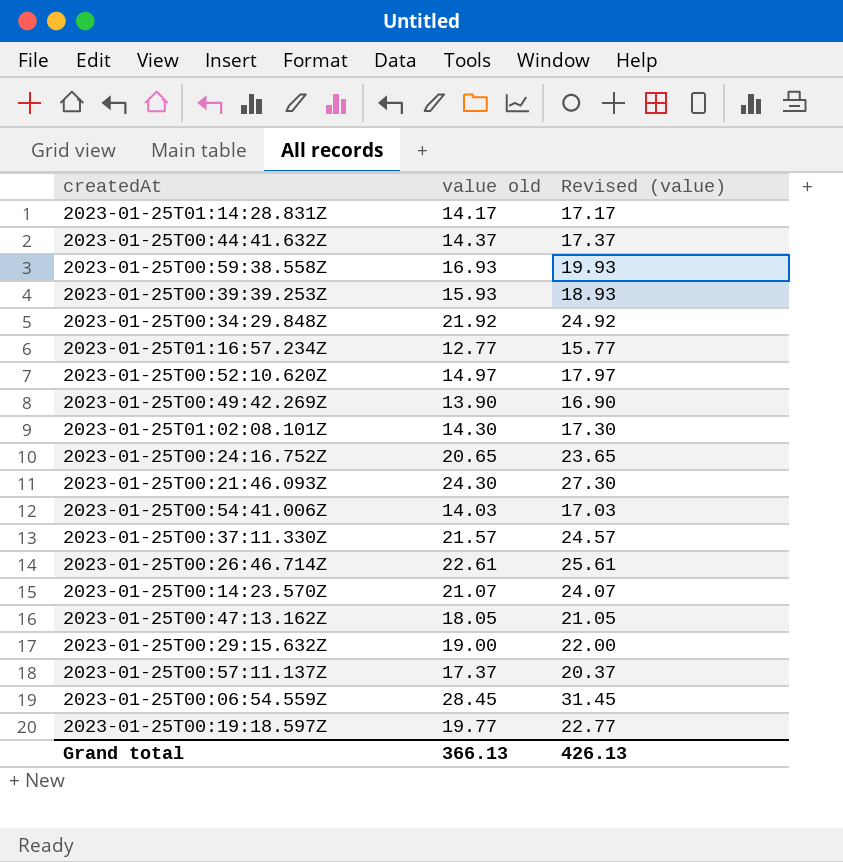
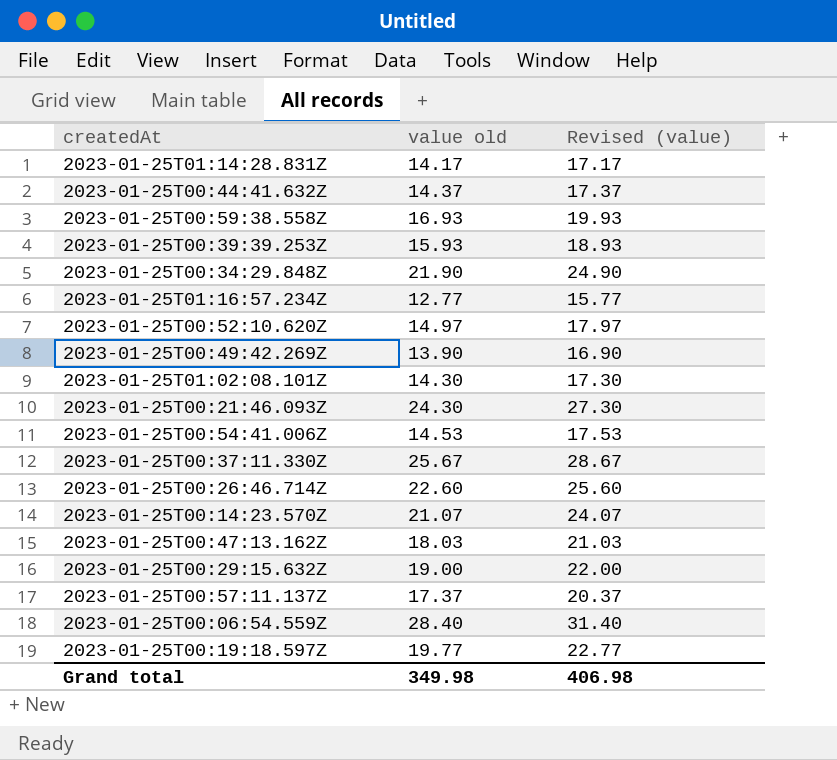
row 2023-01-25T00:24:16.752Z: 20.65 | 23.65 -> none
2023-01-25T00:34:29.848Z | value old: 21.92 -> 21.90
2023-01-25T00:34:29.848Z | Revised (value): 24.92 -> 24.90
2023-01-25T00:54:41.006Z | value old: 14.03 -> 14.53
2023-01-25T00:54:41.006Z | Revised (value): 17.03 -> 17.53
2023-01-25T00:37:11.330Z | value old: 21.57 -> 25.67
2023-01-25T00:37:11.330Z | Revised (value): 24.57 -> 28.67
2023-01-25T00:26:46.714Z | value old: 22.61 -> 22.60
2023-01-25T00:26:46.714Z | Revised (value): 25.61 -> 25.60
2023-01-25T00:47:13.162Z | value old: 18.05 -> 18.03
2023-01-25T00:47:13.162Z | Revised (value): 21.05 -> 21.03
2023-01-25T00:06:54.559Z | value old: 28.45 -> 28.40
2023-01-25T00:06:54.559Z | Revised (value): 31.45 -> 31.40
Grand total | value old: 366.13 -> 349.98
Grand total | Revised (value): 426.13 -> 406.98

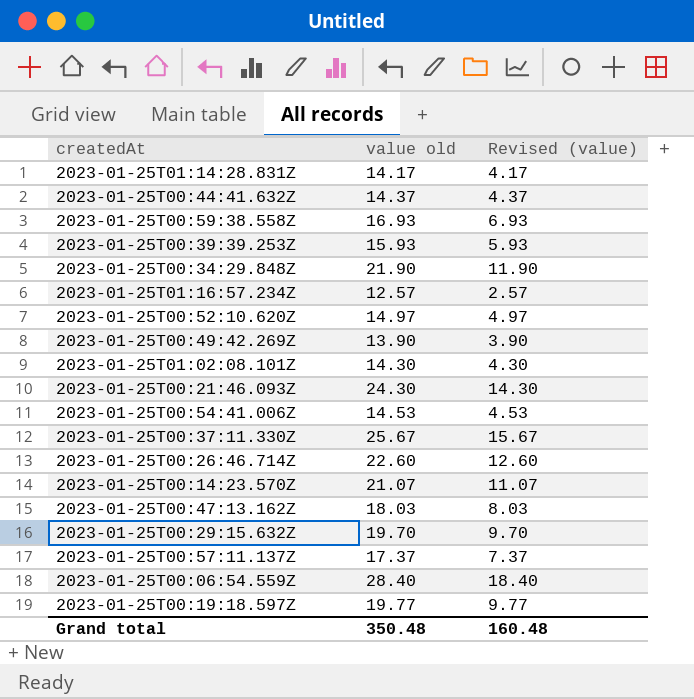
column Revised (value) | formula: [value old] + 3 -> [value old] - 10
2023-01-25T01:16:57.234Z | value old: 12.77 -> 12.57
2023-01-25T00:29:15.632Z | value old: 19.00 -> 19.70
Grand total | value old: 349.98 -> 350.48
Grand total | Revised (value): 406.98 -> 160.48

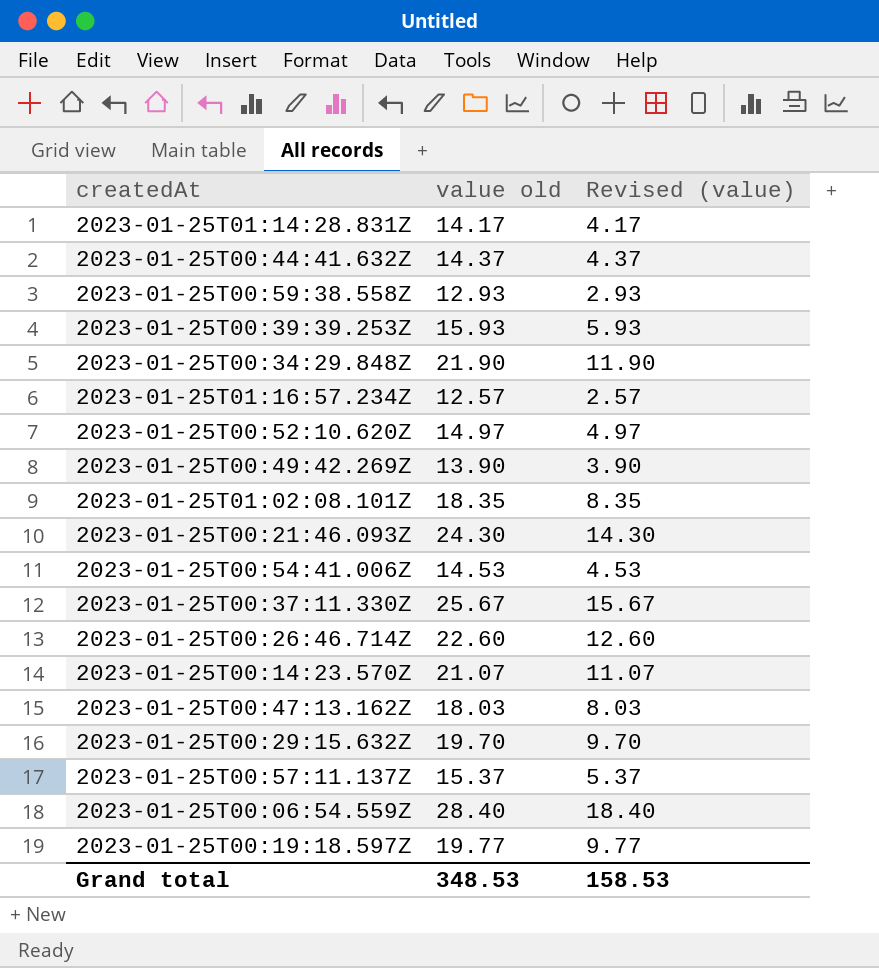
2023-01-25T00:59:38.558Z | value old: 16.93 -> 12.93
2023-01-25T00:59:38.558Z | Revised (value): 6.93 -> 2.93
2023-01-25T01:02:08.101Z | value old: 14.30 -> 18.35
2023-01-25T01:02:08.101Z | Revised (value): 4.30 -> 8.35
2023-01-25T00:57:11.137Z | value old: 17.37 -> 15.37
2023-01-25T00:57:11.137Z | Revised (value): 7.37 -> 5.37
Grand total | value old: 350.48 -> 348.53
Grand total | Revised (value): 160.48 -> 158.53

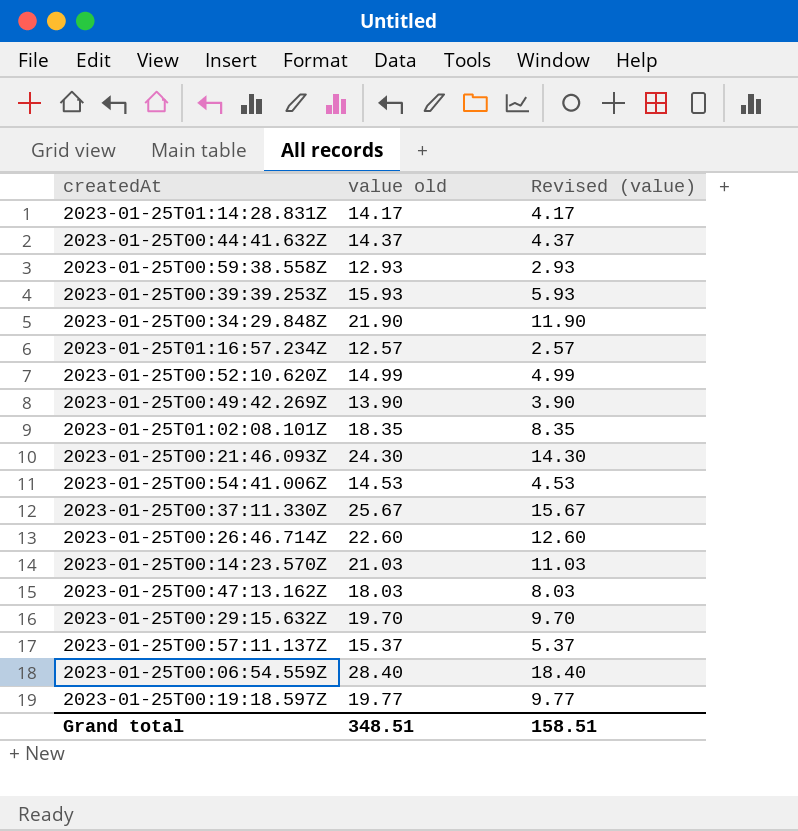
2023-01-25T00:52:10.620Z | value old: 14.97 -> 14.99
2023-01-25T00:52:10.620Z | Revised (value): 4.97 -> 4.99
2023-01-25T00:14:23.570Z | value old: 21.07 -> 21.03
2023-01-25T00:14:23.570Z | Revised (value): 11.07 -> 11.03
Grand total | value old: 348.53 -> 348.51
Grand total | Revised (value): 158.53 -> 158.51

